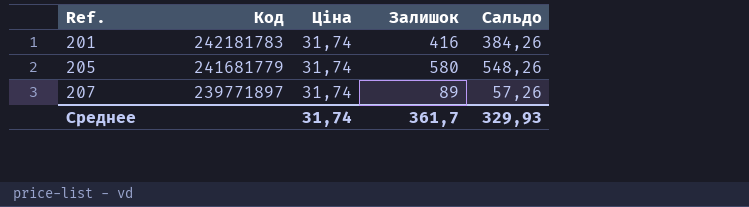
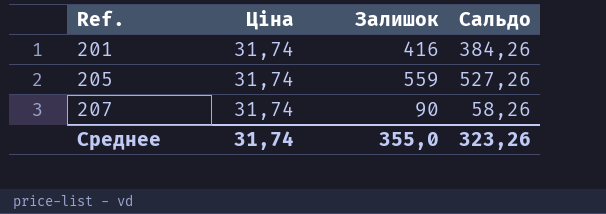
column Код | position: 2 -> none
205 | Залишок: 580 -> 559
205 | Сальдо: 548,26 -> 527,26
207 | Залишок: 89 -> 90
207 | Сальдо: 57,26 -> 58,26
Среднее | Залишок: 361,7 -> 355,0
Среднее | Сальдо: 329,93 -> 323,26

